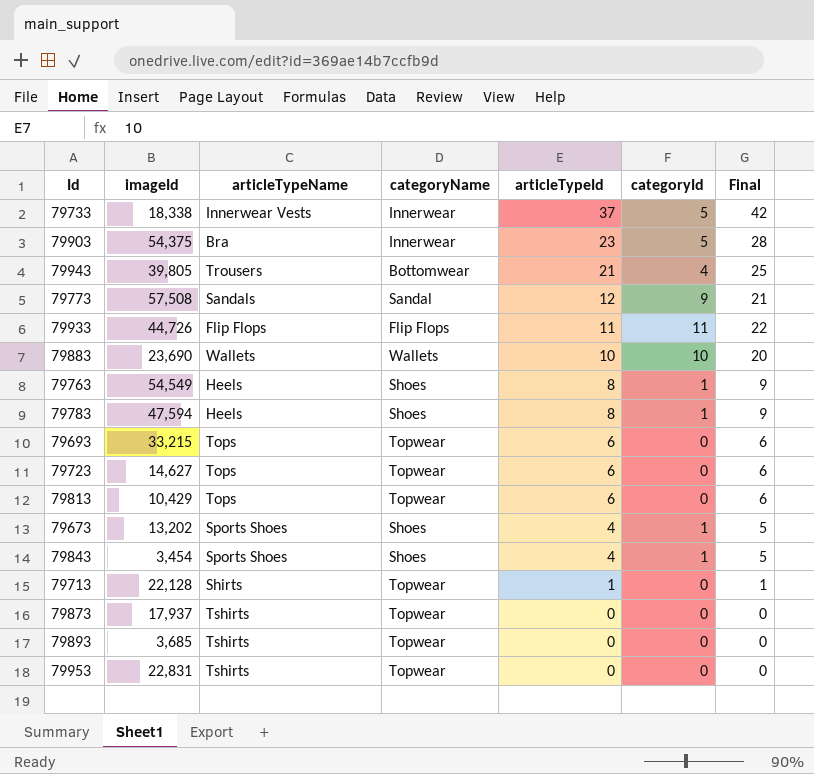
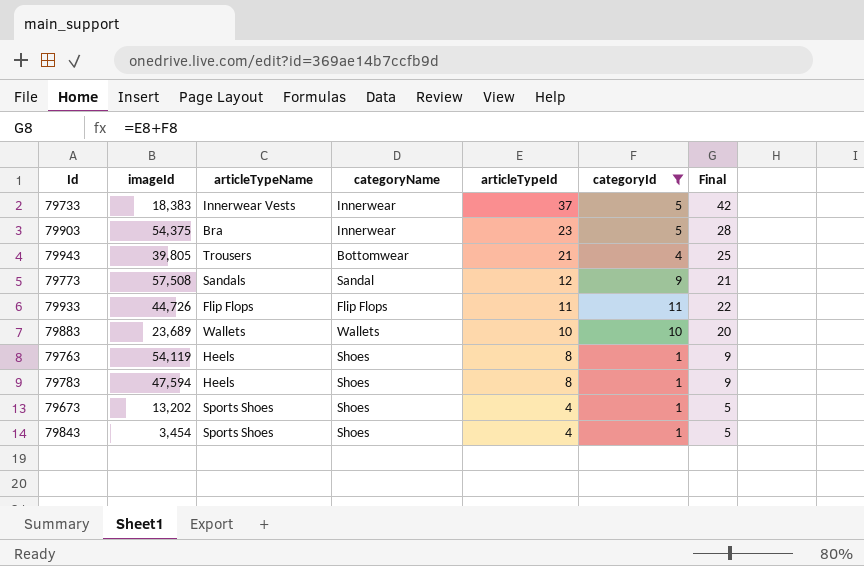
filter: none -> categoryId != 0
79733 | imageId: 18,338 -> 18,383
79883 | imageId: 23,690 -> 23,689
79763 | imageId: 54,549 -> 54,119

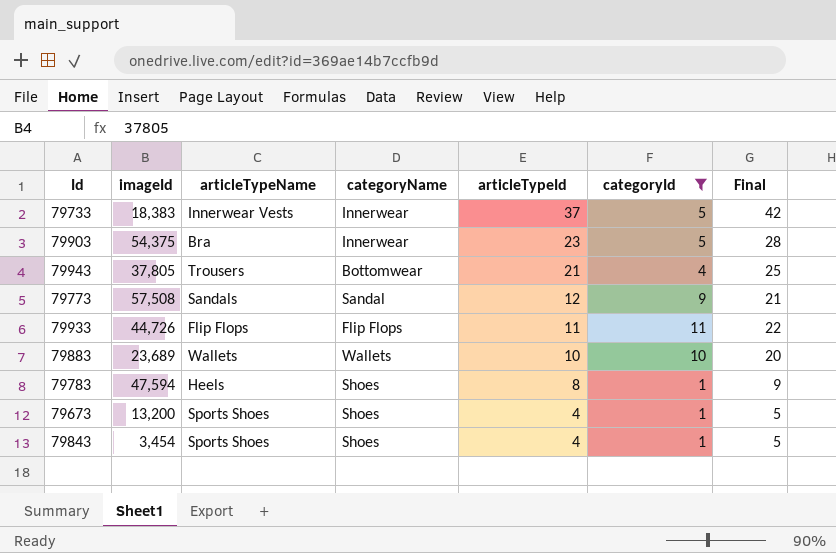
row 79763: 54,119 | Heels | Shoes | 8 | 1 | 9 -> none
79943 | imageId: 39,805 -> 37,805
79673 | imageId: 13,202 -> 13,200

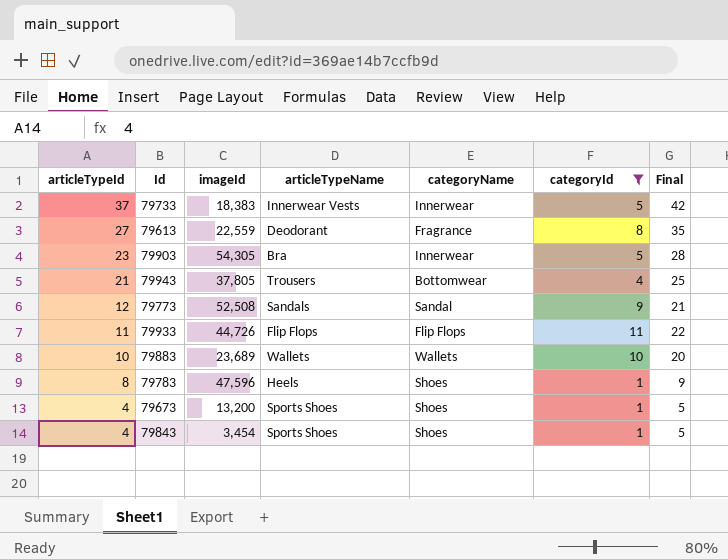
column articleTypeId | position: 5 -> 1
row 79613: none -> 27 | 22,559 | Deodorant | Fragrance | 8 | 35
79903 | imageId: 54,375 -> 54,305
79773 | imageId: 57,508 -> 52,508
79783 | imageId: 47,594 -> 47,596

